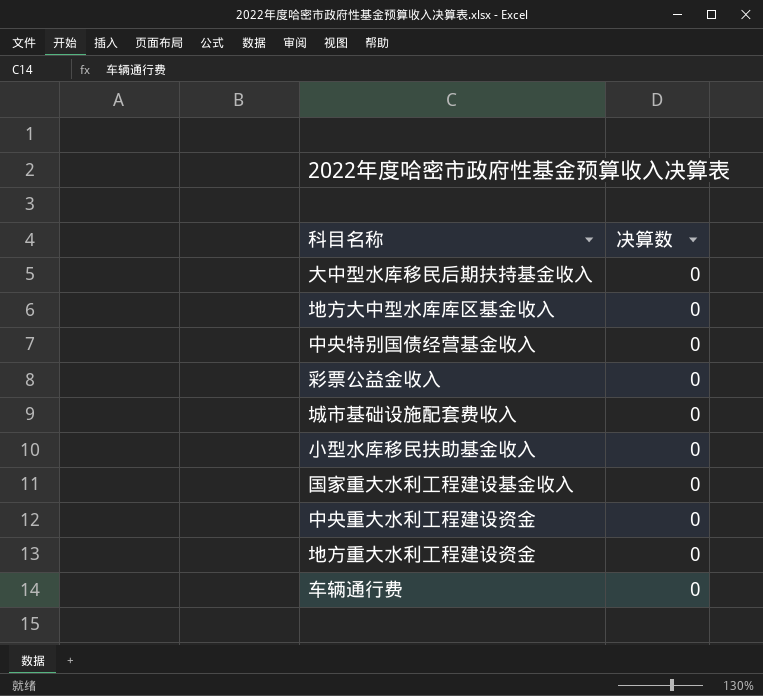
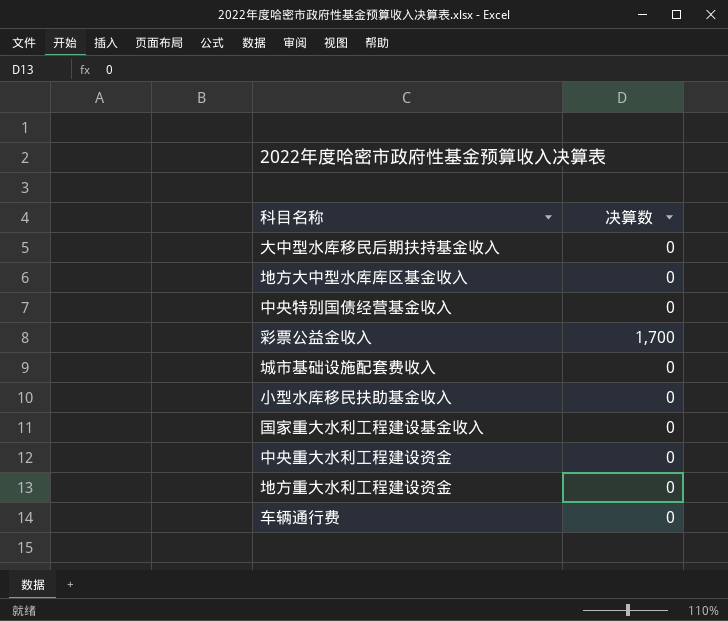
彩票公益金收入 | 决算数: 0 -> 1,700

